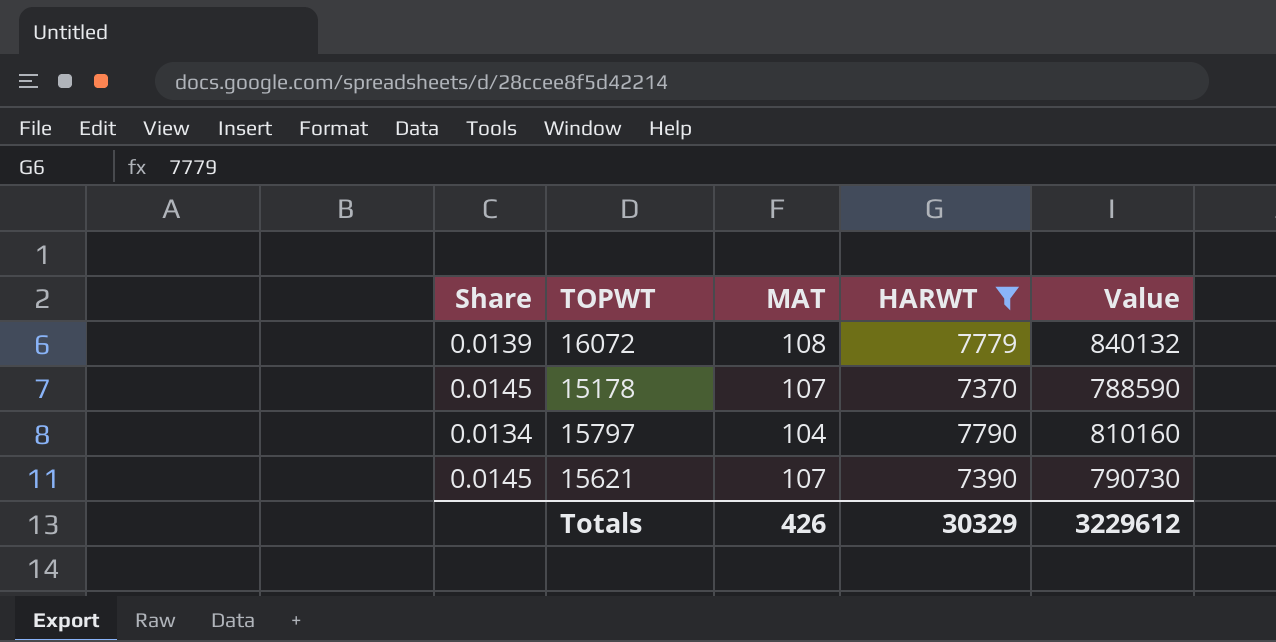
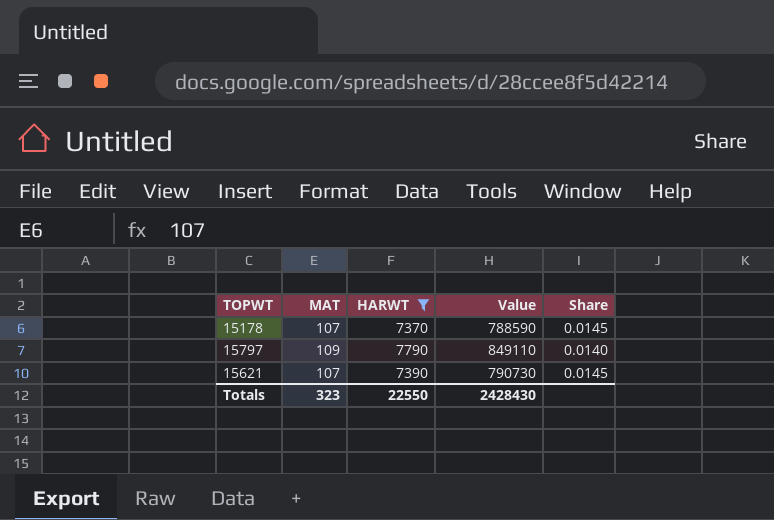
column Share | position: 1 -> 5
row 16072: 0.0139 | 108 | 7779 | 840132 -> none
15797 | MAT: 104 -> 109
15797 | Value: 810160 -> 849110
15797 | Share: 0.0134 -> 0.0140
Totals | MAT: 426 -> 323
Totals | HARWT: 30329 -> 22550
Totals | Value: 3229612 -> 2428430

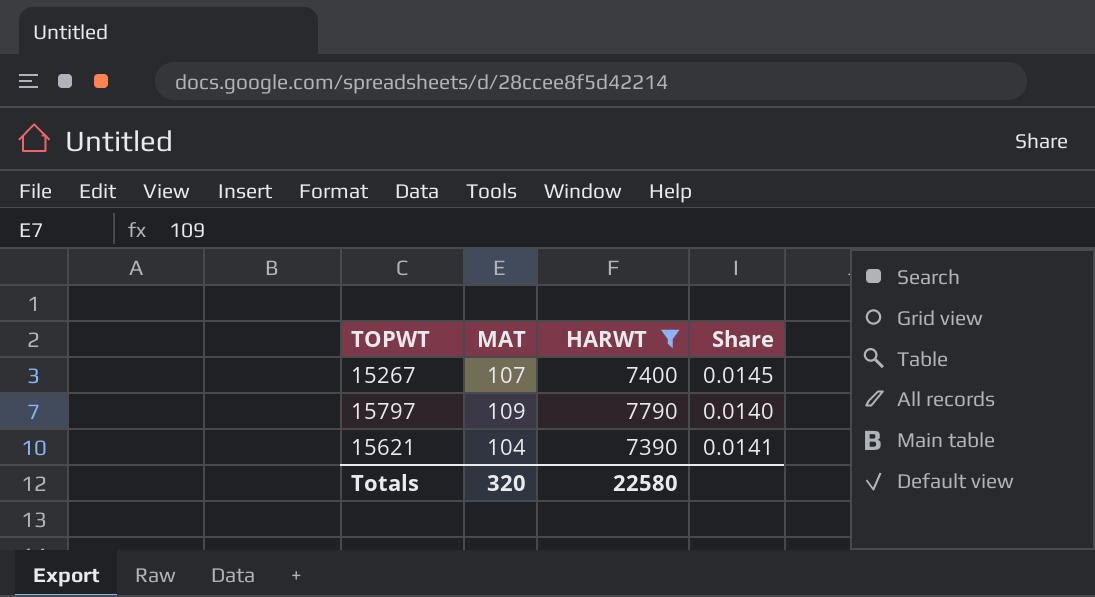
column Value | formula: [MAT] * [HARWT] -> none
row 15178: 107 | 7370 | 788590 | 0.0145 -> none
row 15267: none -> 107 | 7400 | 0.0145
15621 | MAT: 107 -> 104
15621 | Share: 0.0145 -> 0.0141
Totals | MAT: 323 -> 320
Totals | HARWT: 22550 -> 22580

